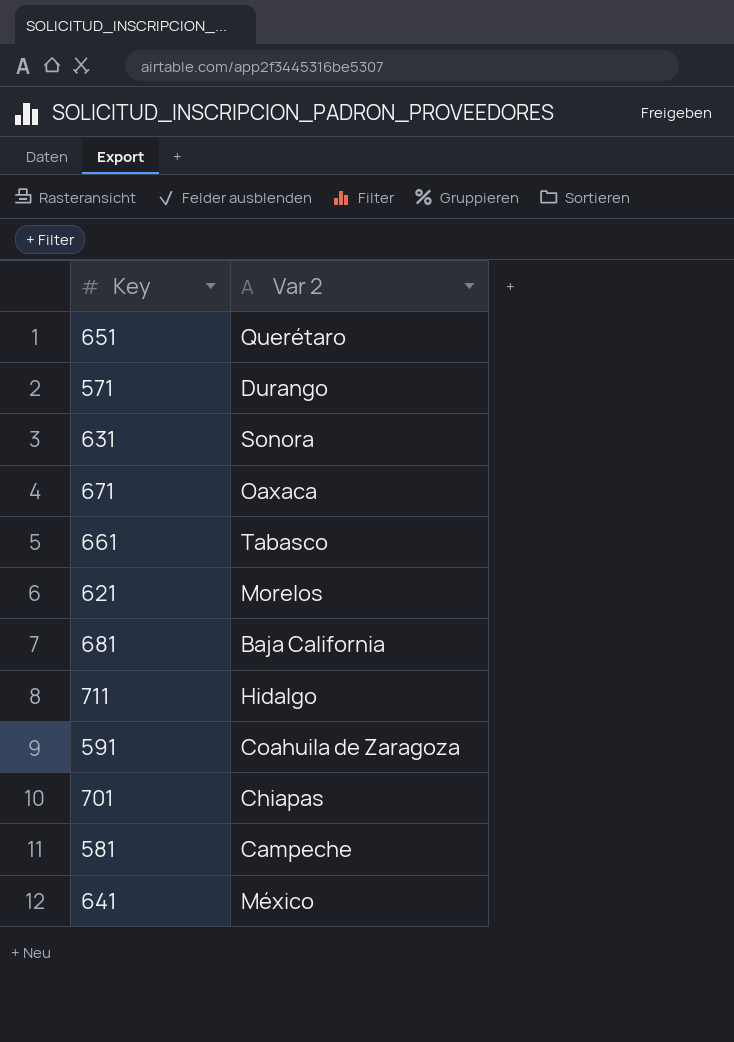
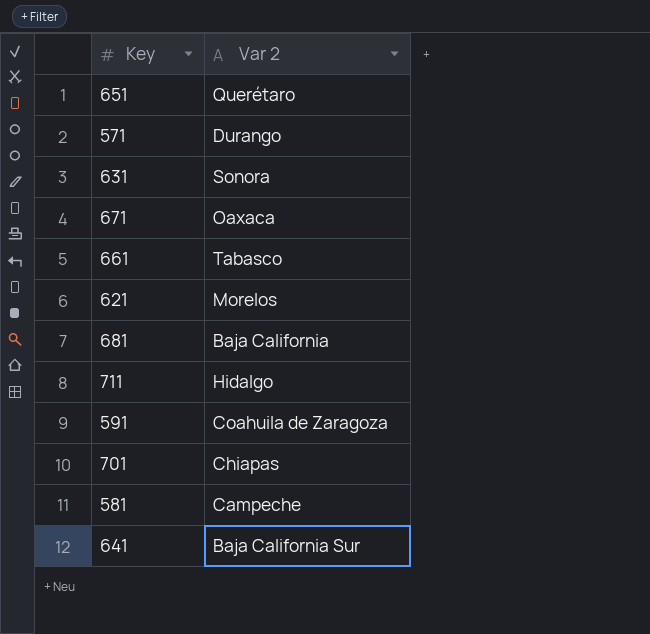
641 | Var 2: México -> Baja California Sur

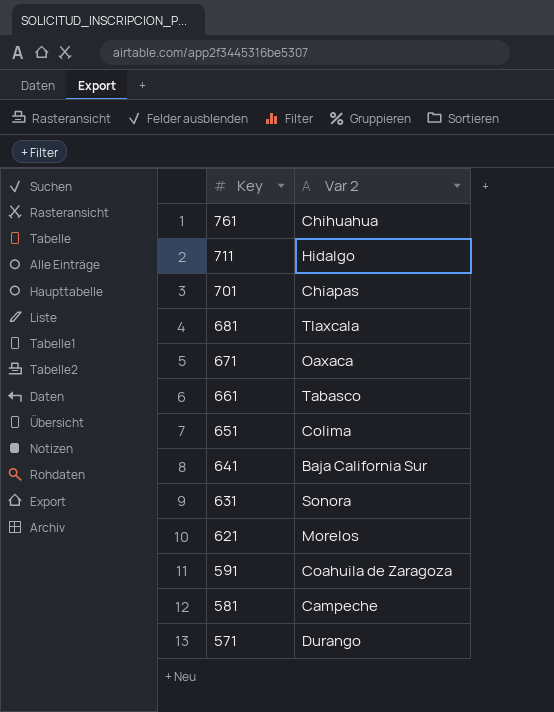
row order: none -> Key descending
row 761: none -> Chihuahua
681 | Var 2: Baja California -> Tlaxcala
651 | Var 2: Querétaro -> Colima

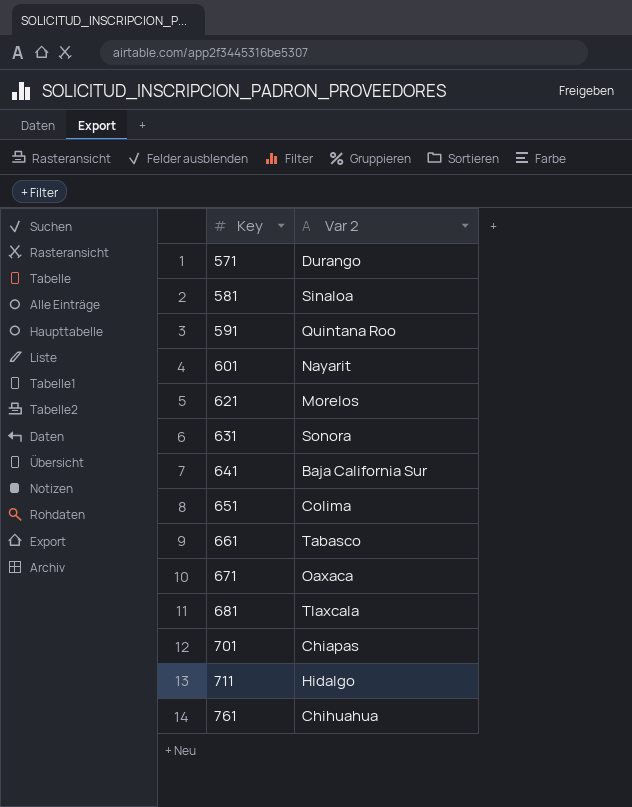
row order: Key descending -> Key ascending
581 | Var 2: Campeche -> Sinaloa
591 | Var 2: Coahuila de Zaragoza -> Quintana Roo
row 601: none -> Nayarit

